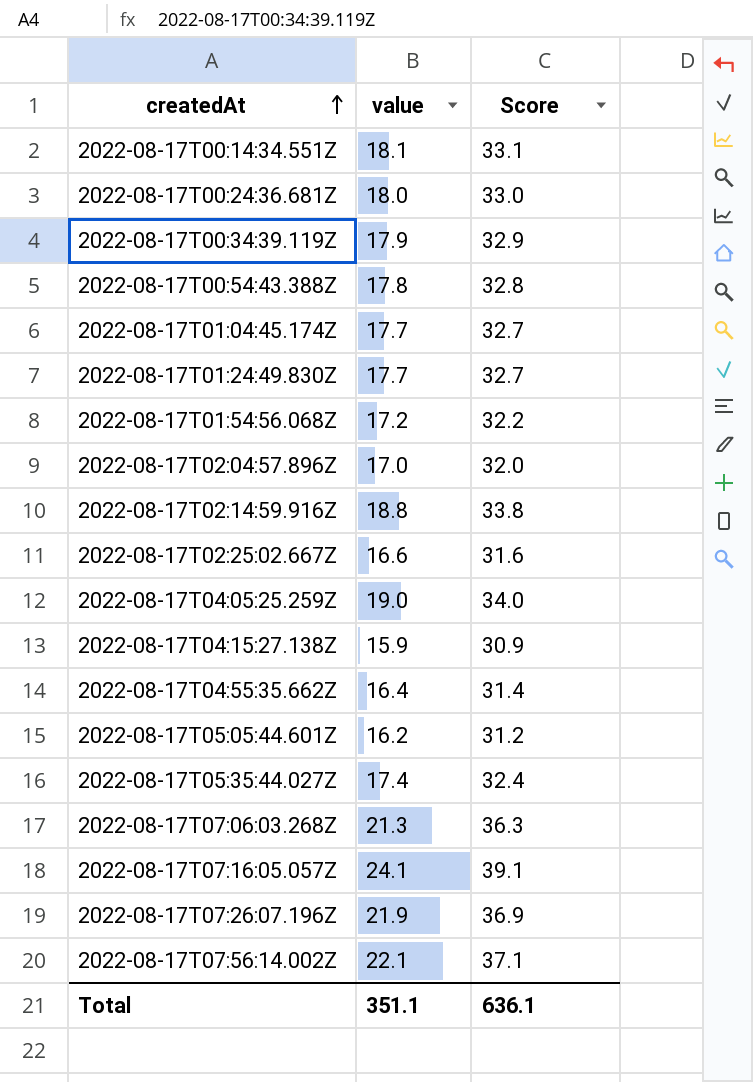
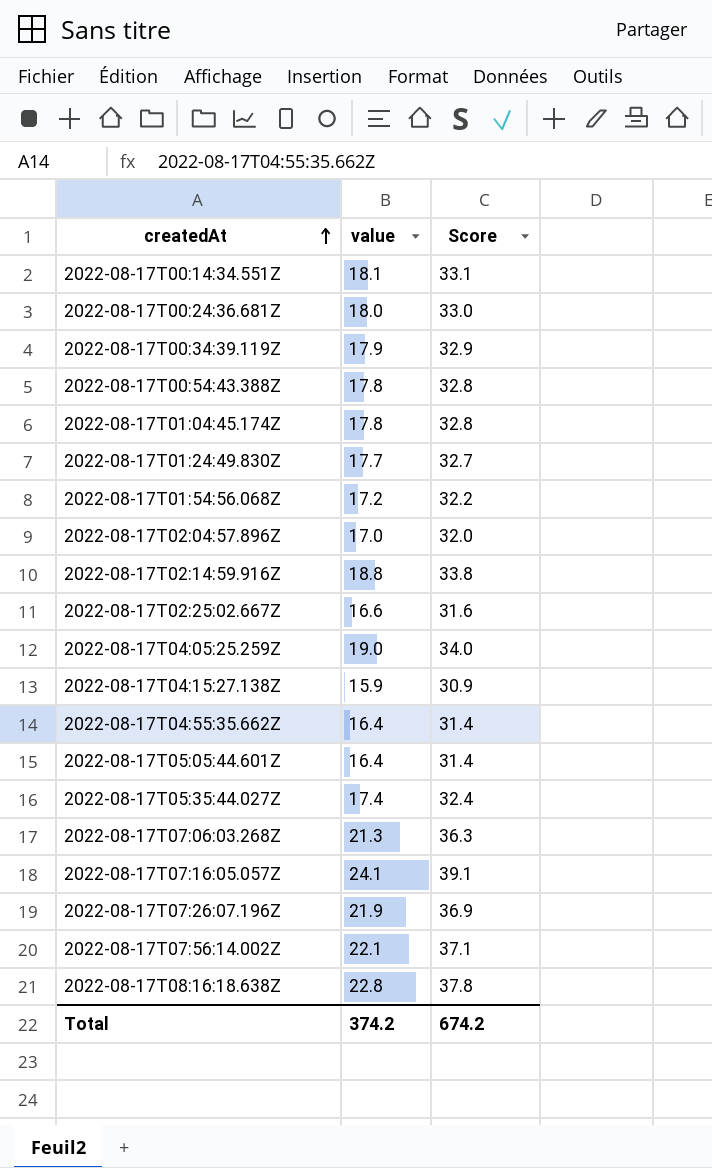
2022-08-17T01:04:45.174Z | value: 17.7 -> 17.8
2022-08-17T01:04:45.174Z | Score: 32.7 -> 32.8
2022-08-17T05:05:44.601Z | value: 16.2 -> 16.4
2022-08-17T05:05:44.601Z | Score: 31.2 -> 31.4
row 2022-08-17T08:16:18.638Z: none -> 22.8 | 37.8
Total | value: 351.1 -> 374.2
Total | Score: 636.1 -> 674.2

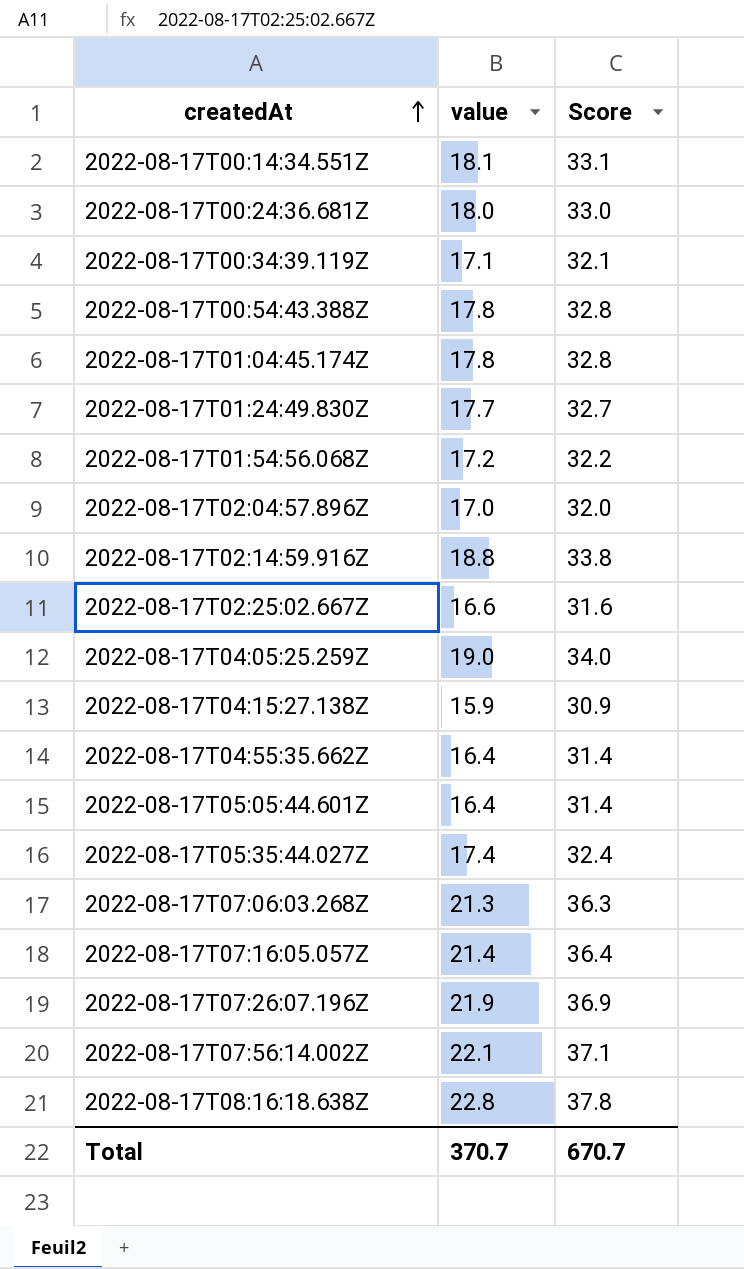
2022-08-17T00:34:39.119Z | value: 17.9 -> 17.1
2022-08-17T00:34:39.119Z | Score: 32.9 -> 32.1
2022-08-17T07:16:05.057Z | value: 24.1 -> 21.4
2022-08-17T07:16:05.057Z | Score: 39.1 -> 36.4
Total | value: 374.2 -> 370.7
Total | Score: 674.2 -> 670.7

